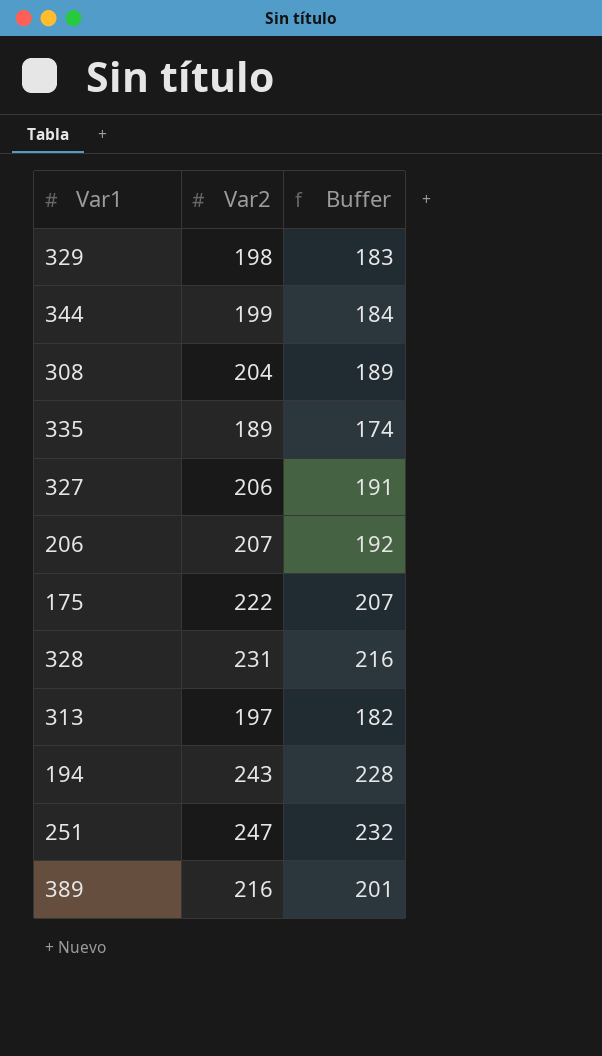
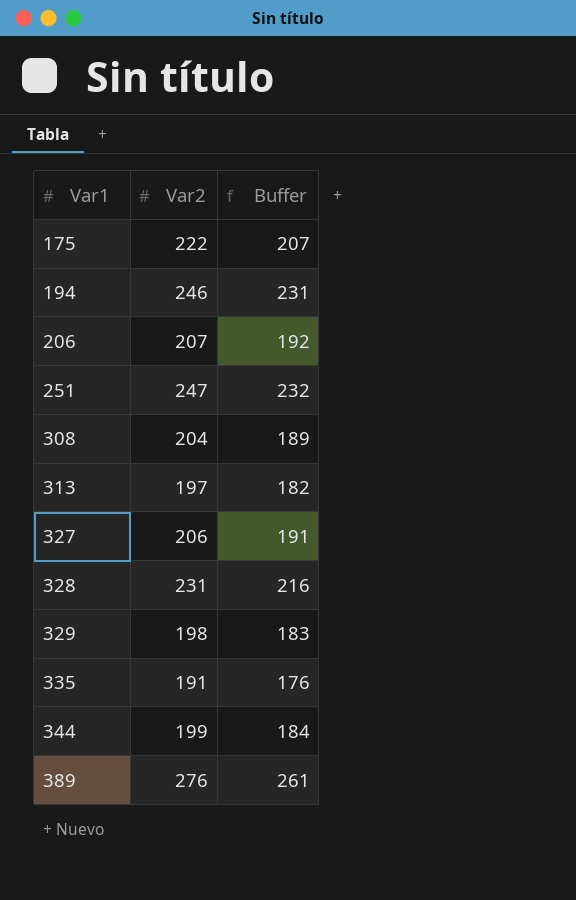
row order: none -> Var1 ascending
194 | Var2: 243 -> 246
194 | Buffer: 228 -> 231
335 | Var2: 189 -> 191
335 | Buffer: 174 -> 176
389 | Var2: 216 -> 276
389 | Buffer: 201 -> 261

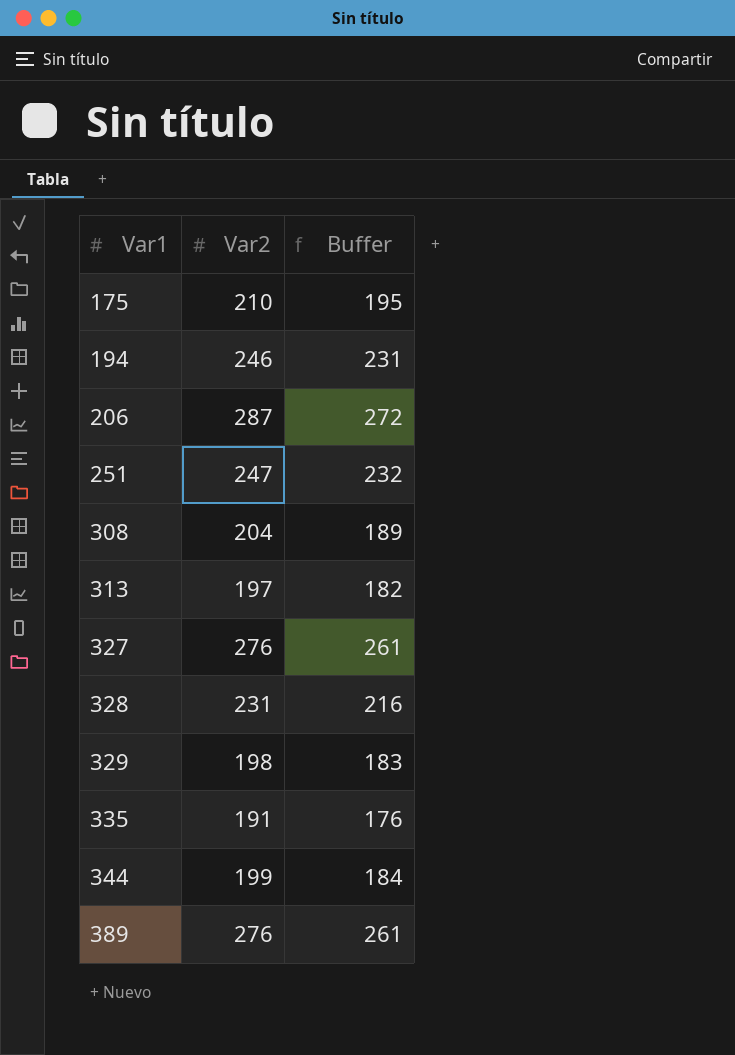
175 | Var2: 222 -> 210
175 | Buffer: 207 -> 195
206 | Var2: 207 -> 287
206 | Buffer: 192 -> 272
327 | Var2: 206 -> 276
327 | Buffer: 191 -> 261

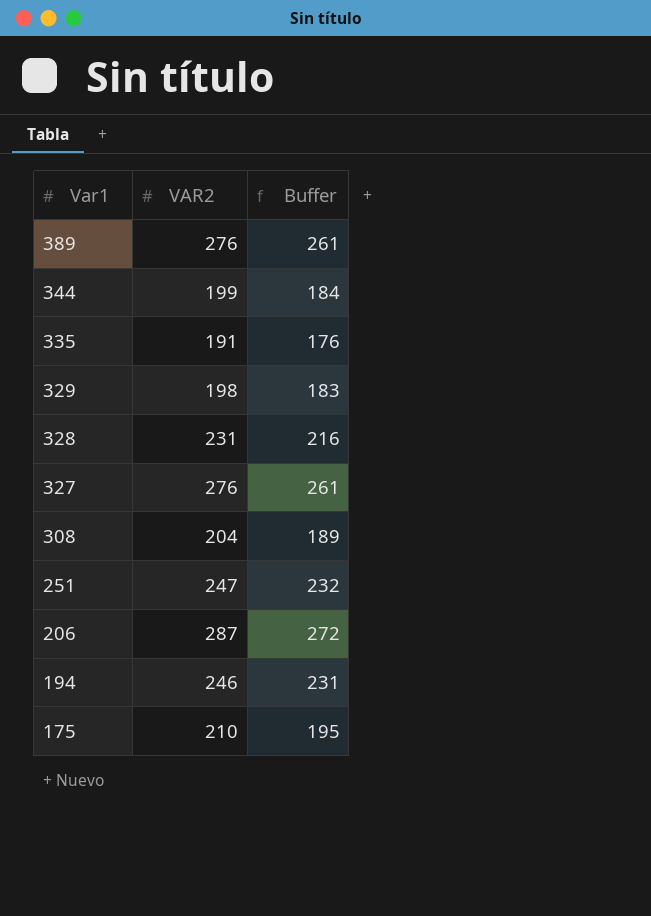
row order: Var1 ascending -> Var1 descending
column name: Var2 -> VAR2
row 313: 197 | 182 -> none

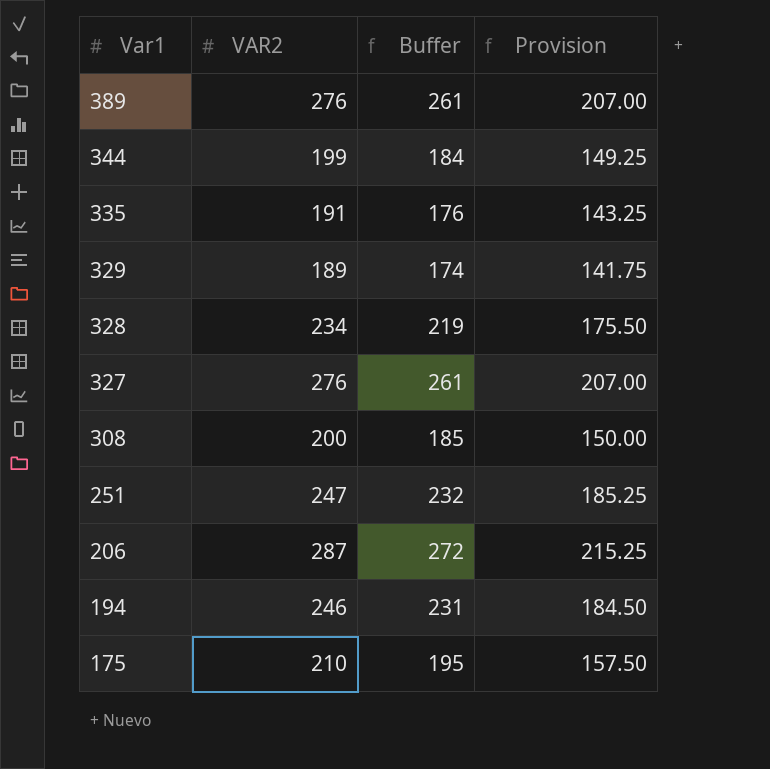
column Provision | formula: none -> [VAR2] * 0.75
329 | VAR2: 198 -> 189
329 | Buffer: 183 -> 174
328 | VAR2: 231 -> 234
328 | Buffer: 216 -> 219
308 | VAR2: 204 -> 200
308 | Buffer: 189 -> 185

